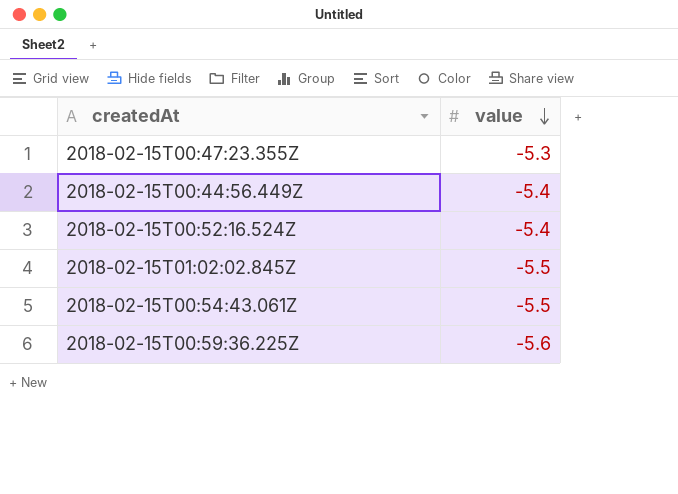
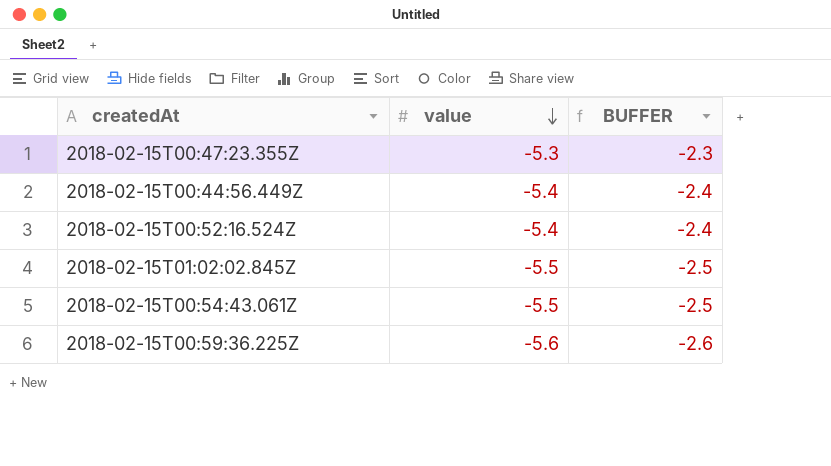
column BUFFER | formula: none -> [value] + 3

